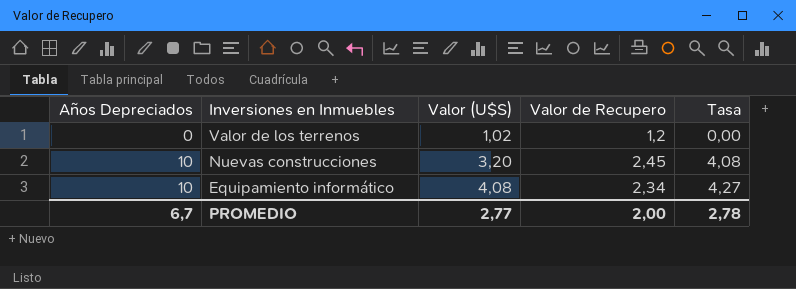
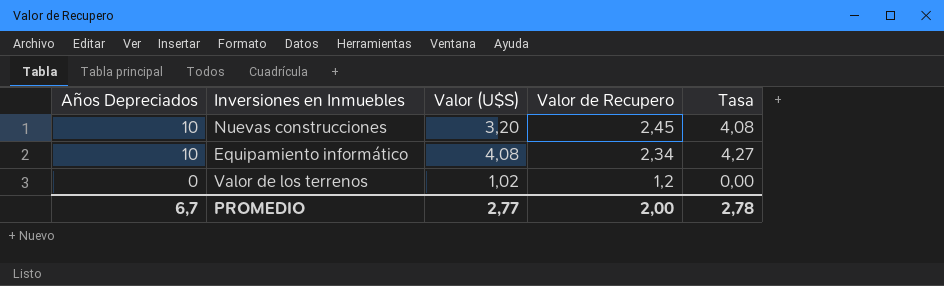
row order: Años Depreciados ascending -> Años Depreciados descending

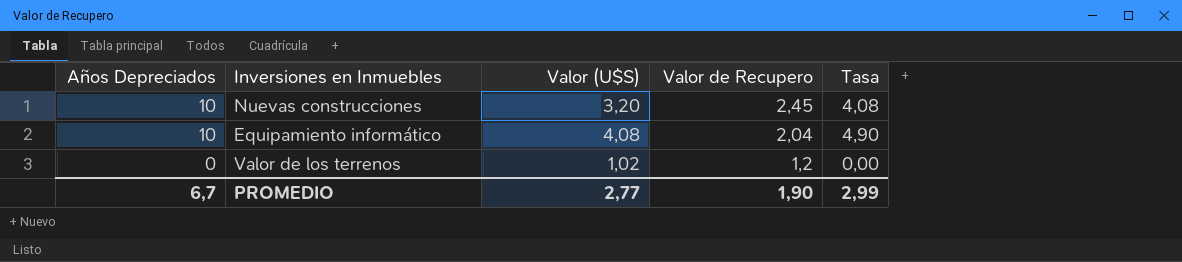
Equipamiento informático | Valor de Recupero: 2,34 -> 2,04
Equipamiento informático | Tasa: 4,27 -> 4,90
PROMEDIO | Valor de Recupero: 2,00 -> 1,90
PROMEDIO | Tasa: 2,78 -> 2,99

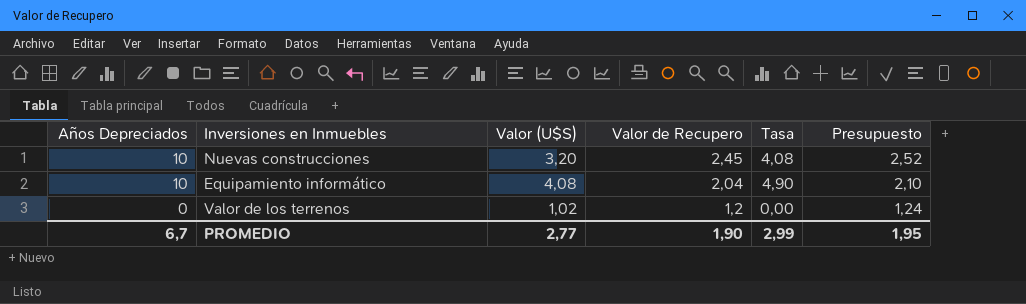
column Presupuesto | formula: none -> [Valor de Recupero] * 1,03

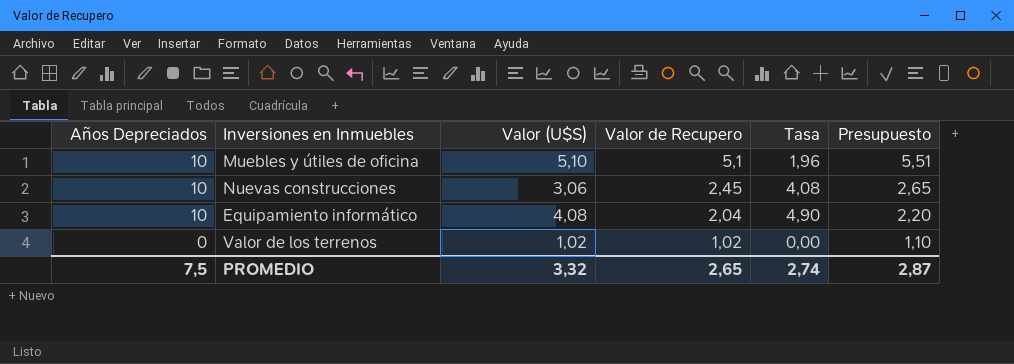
column Presupuesto | formula: [Valor de Recupero] * 1,03 -> [Valor de Recupero] * 1,08
row Muebles y útiles de oficina: none -> 10 | 5,10 | 5,1 | 1,96 | 5,51
Nuevas construcciones | Valor (U$S): 3,20 -> 3,06
Valor de los terrenos | Valor de Recupero: 1,2 -> 1,02
PROMEDIO | Años Depreciados: 6,7 -> 7,5
PROMEDIO | Valor (U$S): 2,77 -> 3,32
PROMEDIO | Valor de Recupero: 1,90 -> 2,65
PROMEDIO | Tasa: 2,99 -> 2,74
PROMEDIO | Presupuesto: 1,95 -> 2,87

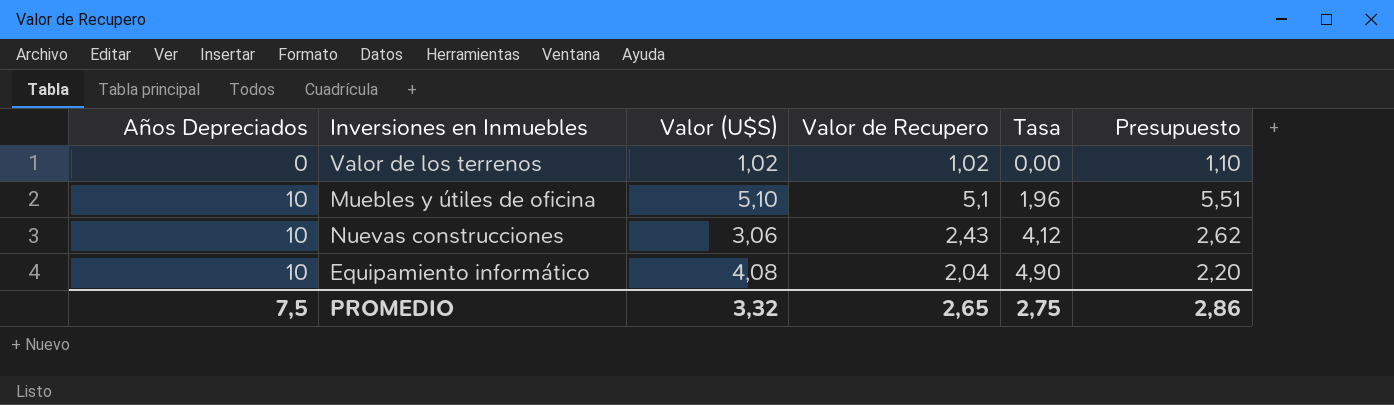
row order: Años Depreciados descending -> Años Depreciados ascending
Nuevas construcciones | Valor de Recupero: 2,45 -> 2,43
Nuevas construcciones | Tasa: 4,08 -> 4,12
Nuevas construcciones | Presupuesto: 2,65 -> 2,62
PROMEDIO | Tasa: 2,74 -> 2,75
PROMEDIO | Presupuesto: 2,87 -> 2,86

